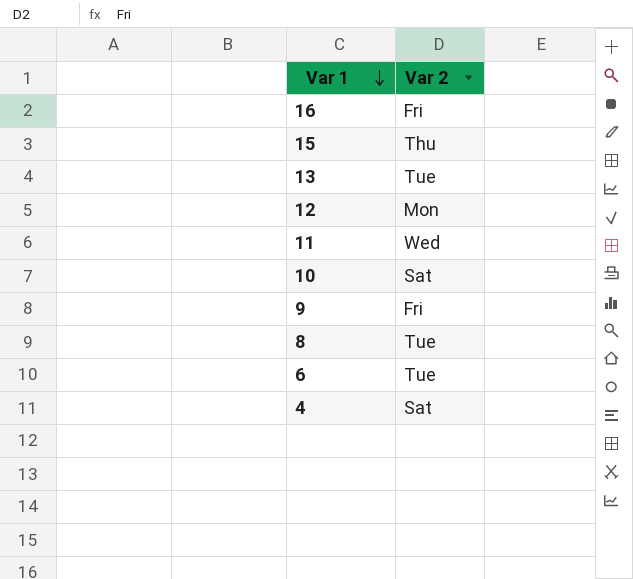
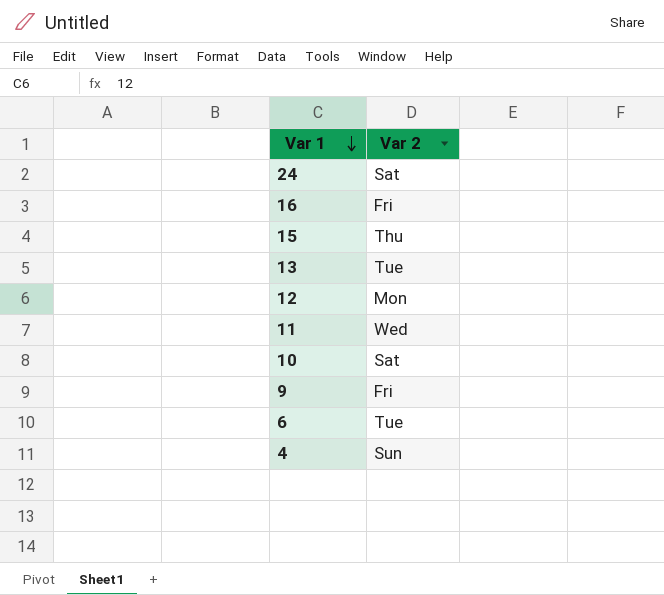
row 8: Tue -> none
row 24: none -> Sat
4 | Var 2: Sat -> Sun

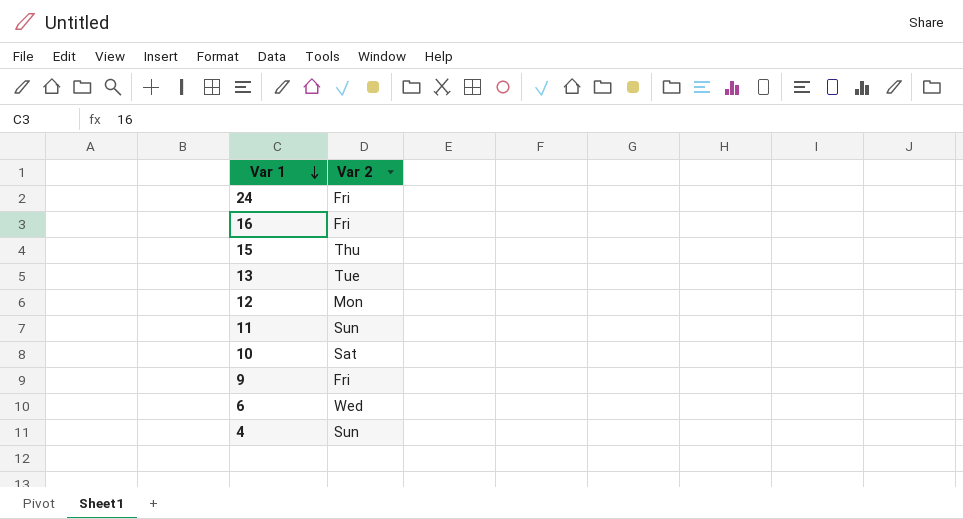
24 | Var 2: Sat -> Fri
11 | Var 2: Wed -> Sun
6 | Var 2: Tue -> Wed

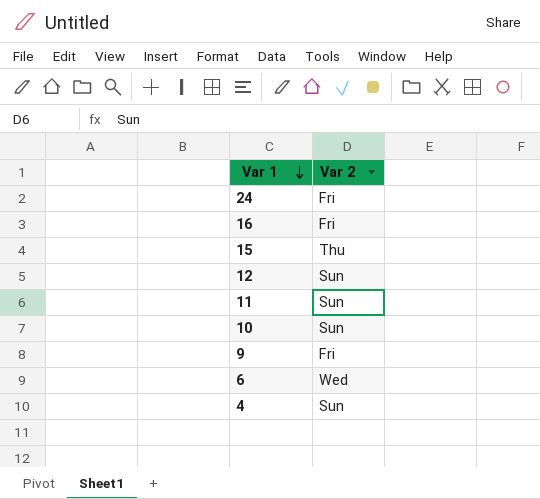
row 13: Tue -> none
12 | Var 2: Mon -> Sun
10 | Var 2: Sat -> Sun

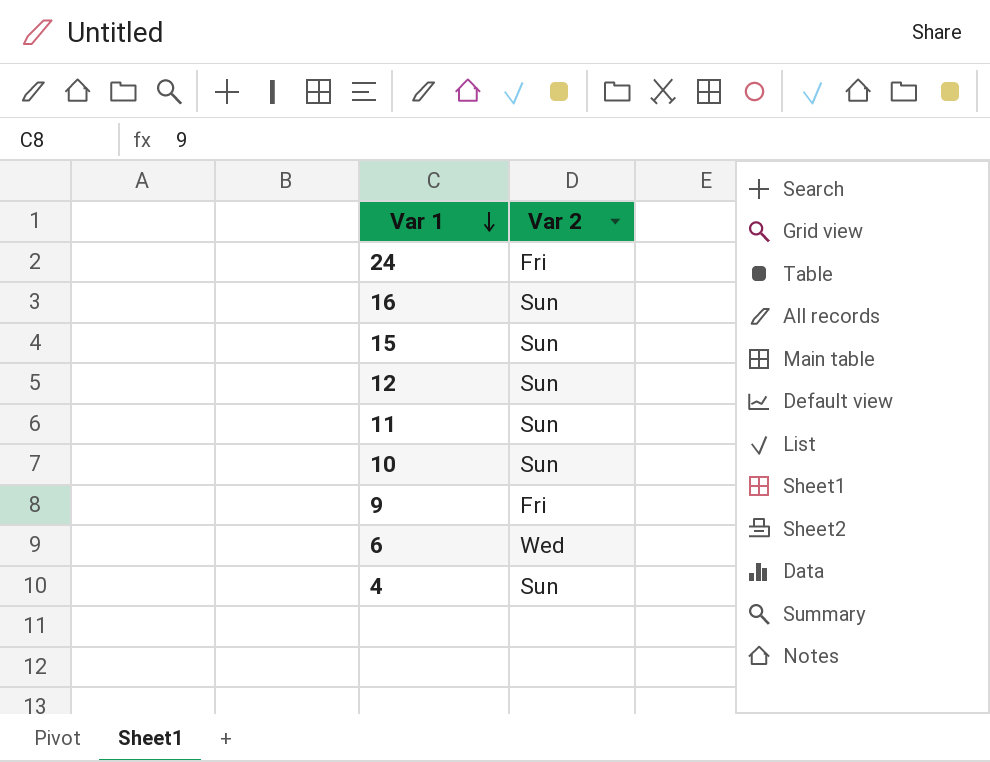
16 | Var 2: Fri -> Sun
15 | Var 2: Thu -> Sun

